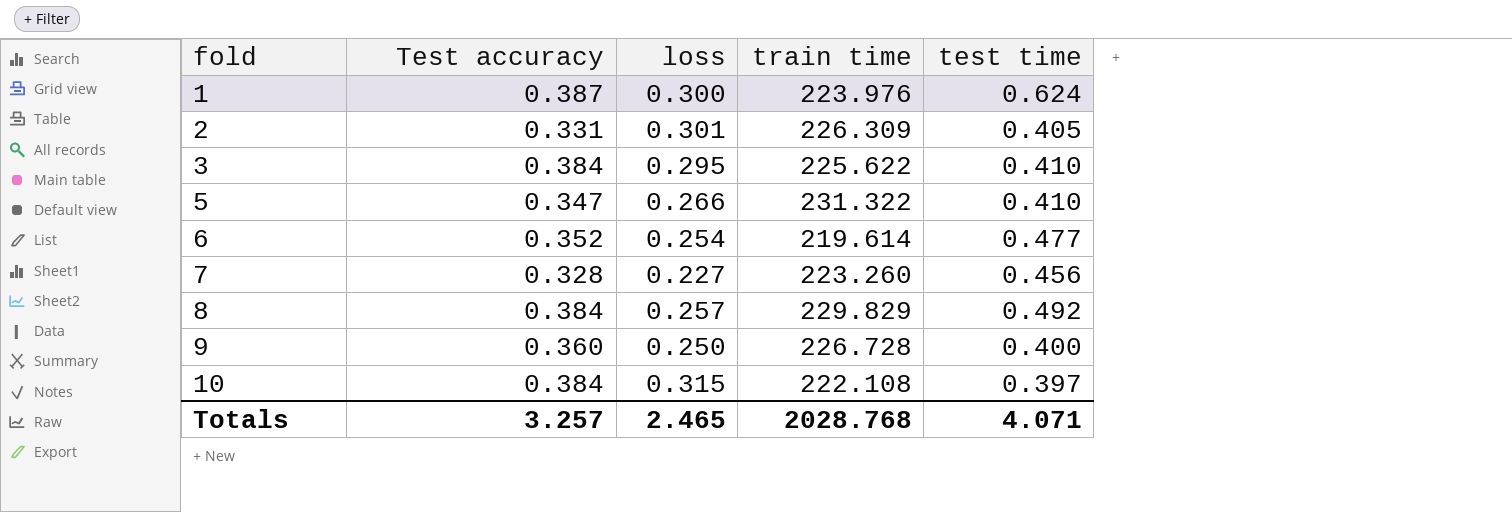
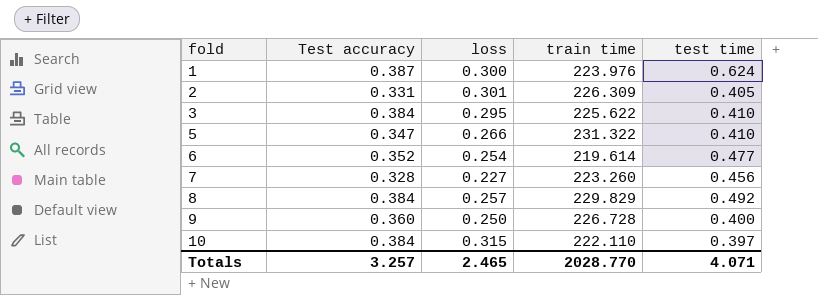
10 | train time: 222.108 -> 222.110
Totals | train time: 2028.768 -> 2028.770

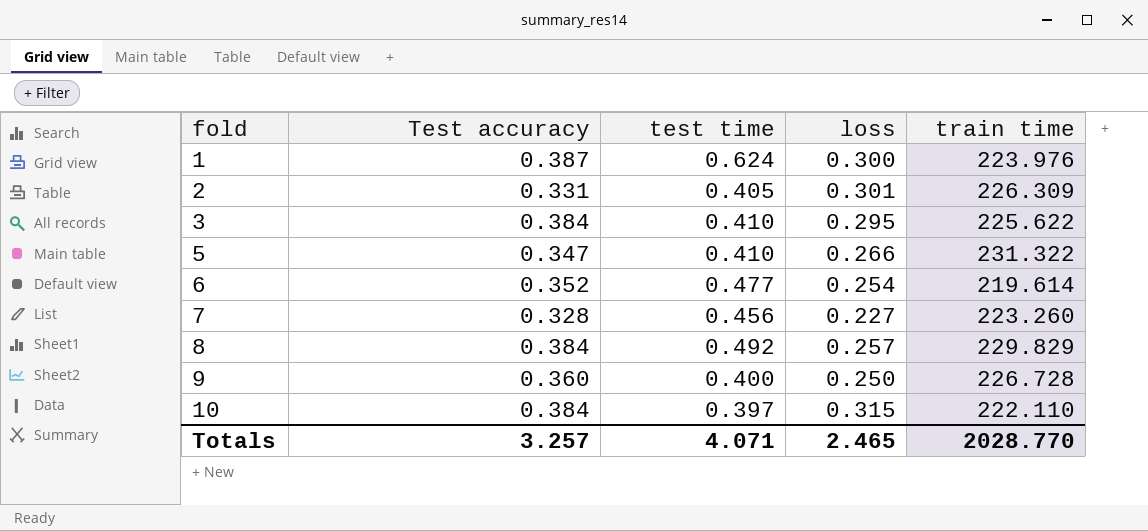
column test time | position: 5 -> 3

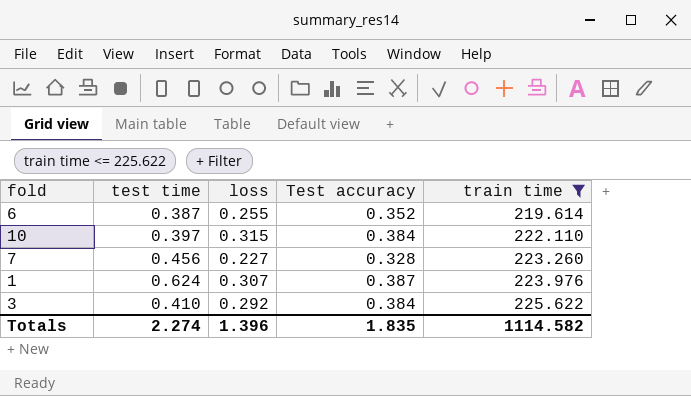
filter: none -> train time <= 225.622
row order: fold ascending -> train time ascending
column Test accuracy | position: 2 -> 4
6 | test time: 0.477 -> 0.387
6 | loss: 0.254 -> 0.255
1 | loss: 0.300 -> 0.307
3 | loss: 0.295 -> 0.292
Totals | test time: 4.071 -> 2.274
Totals | loss: 2.465 -> 1.396
Totals | Test accuracy: 3.257 -> 1.835
Totals | train time: 2028.770 -> 1114.582

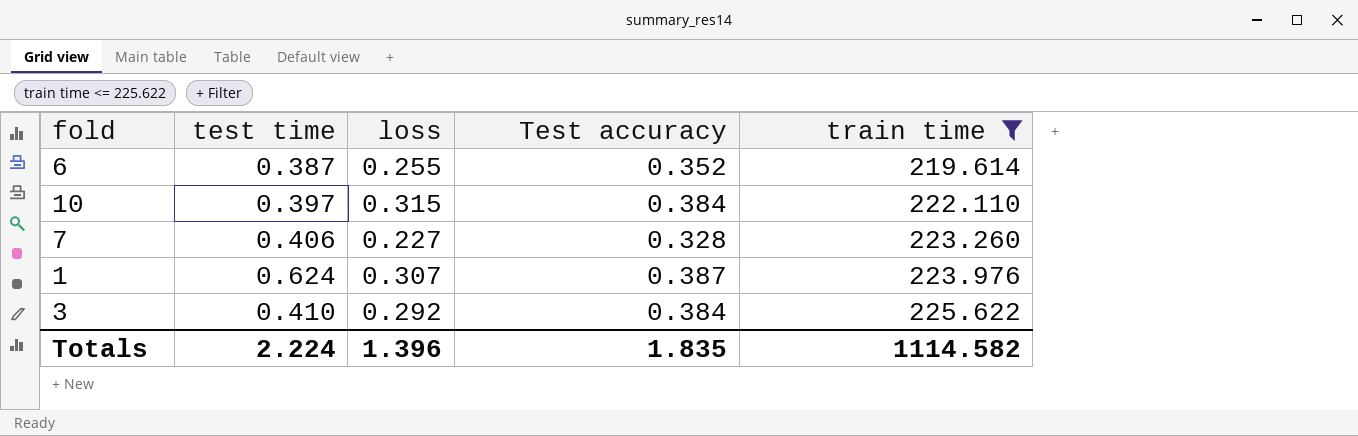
7 | test time: 0.456 -> 0.406
Totals | test time: 2.274 -> 2.224

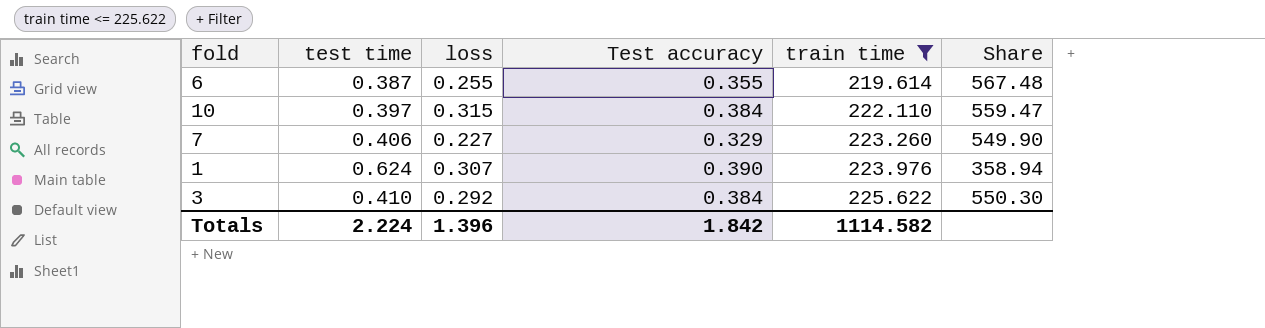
column Share | formula: none -> [train time] / [test time]
6 | Test accuracy: 0.352 -> 0.355
7 | Test accuracy: 0.328 -> 0.329
1 | Test accuracy: 0.387 -> 0.390
Totals | Test accuracy: 1.835 -> 1.842

